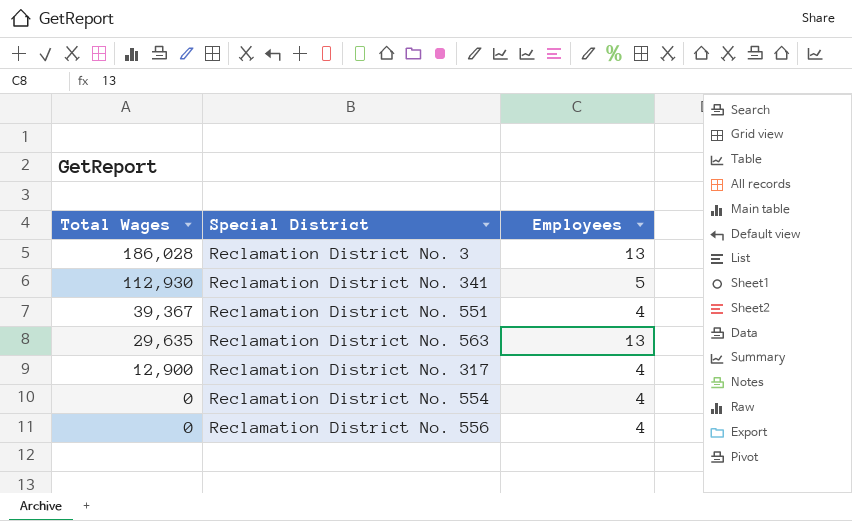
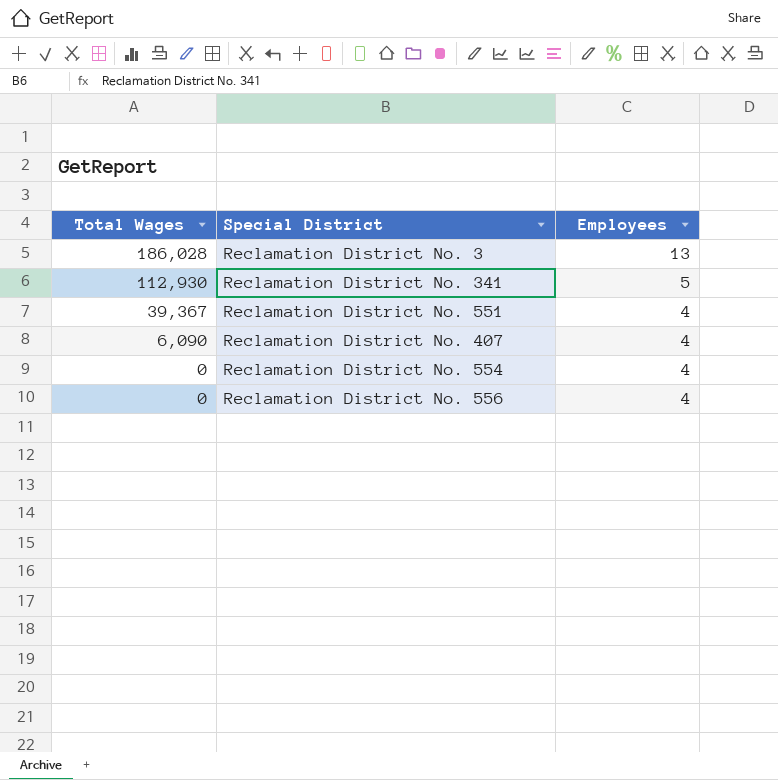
row Reclamation District No. 563: 29,635 | 13 -> none
row Reclamation District No. 317: 12,900 | 4 -> none
row Reclamation District No. 407: none -> 6,090 | 4

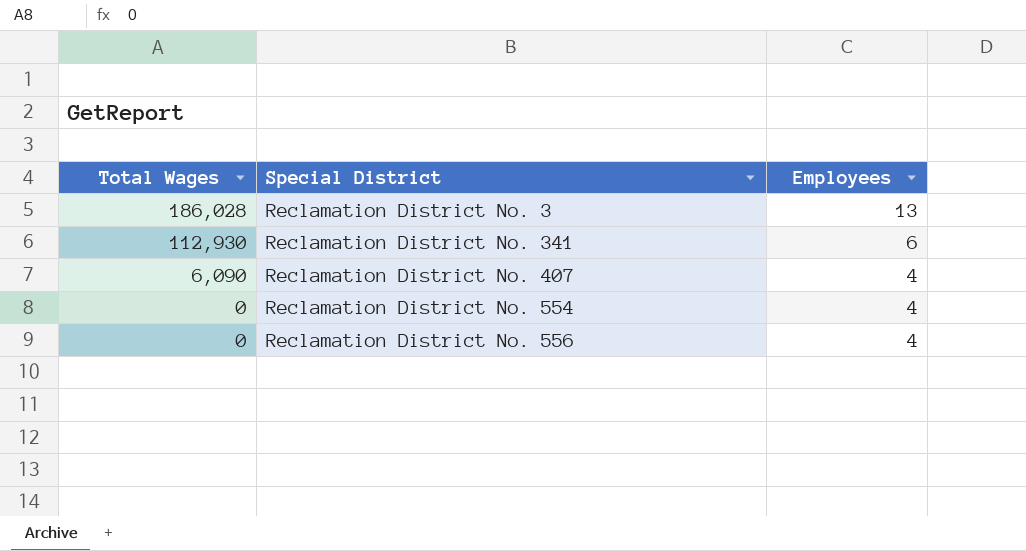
row Reclamation District No. 551: 39,367 | 4 -> none
Reclamation District No. 341 | Employees: 5 -> 6

